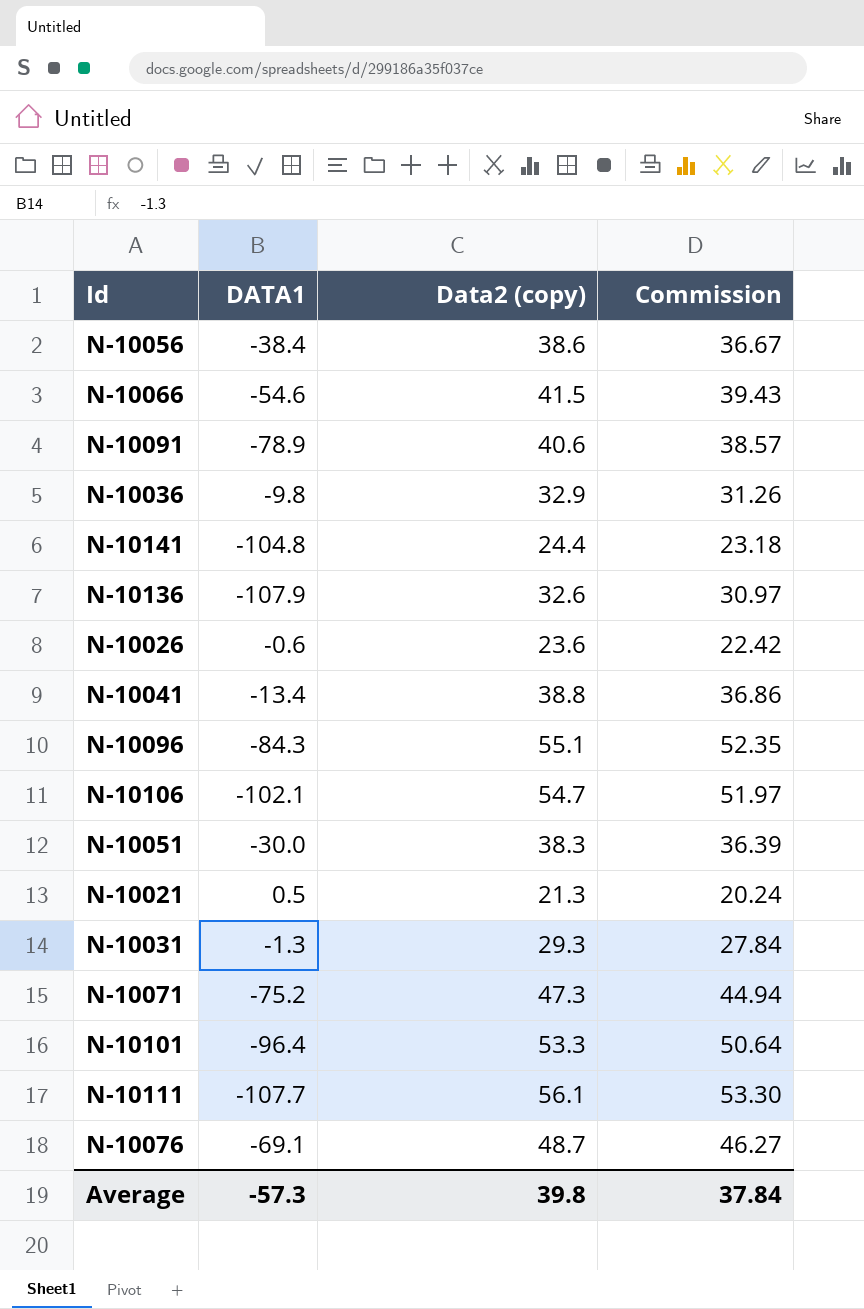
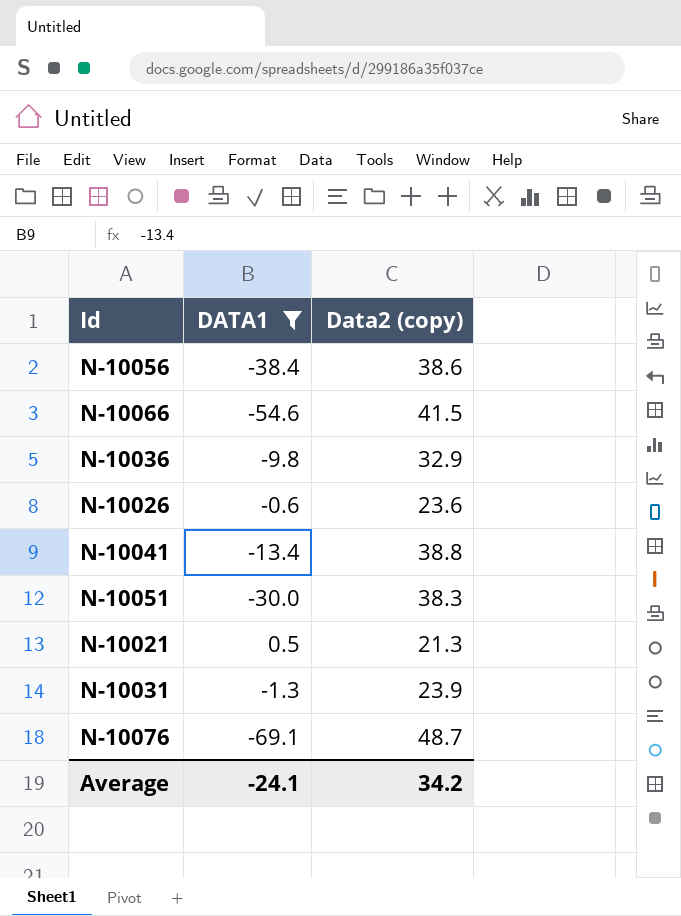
filter: none -> DATA1 >= -69.1
column Commission | formula: [Data2 (copy)] * 0.95 -> none
N-10031 | Data2 (copy): 29.3 -> 23.9
Average | DATA1: -57.3 -> -24.1
Average | Data2 (copy): 39.8 -> 34.2

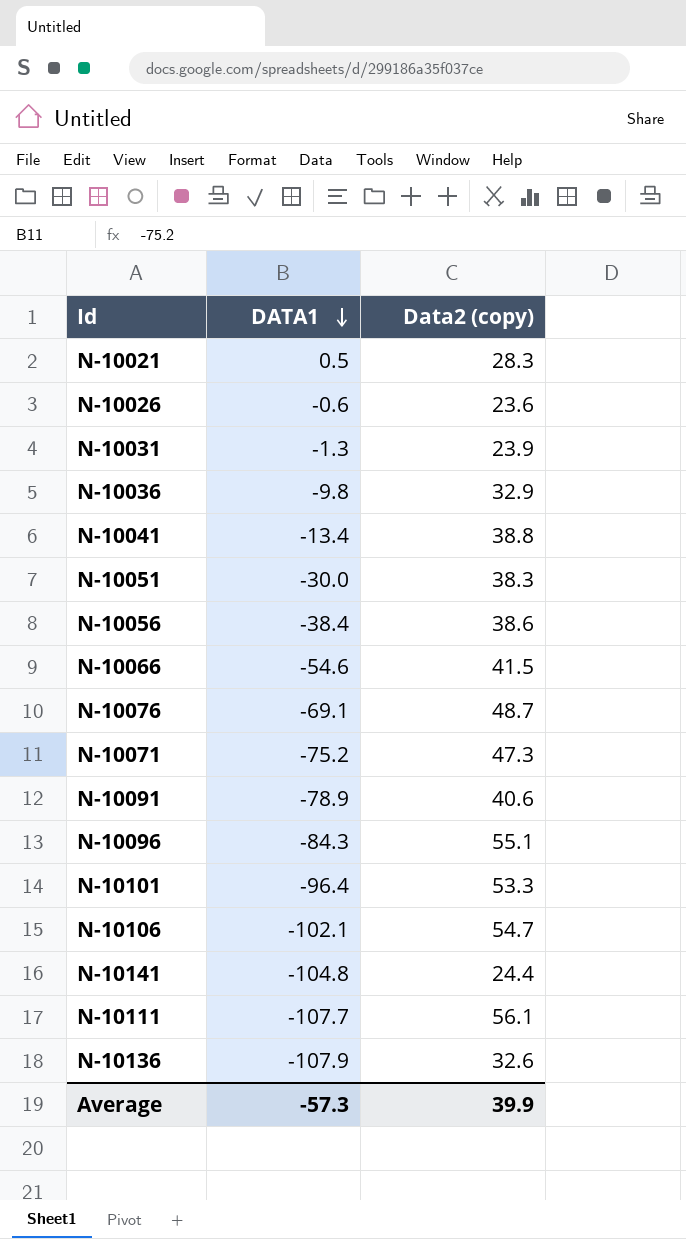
filter: DATA1 >= -69.1 -> none
row order: none -> DATA1 descending
N-10021 | Data2 (copy): 21.3 -> 28.3
Average | DATA1: -24.1 -> -57.3
Average | Data2 (copy): 34.2 -> 39.9

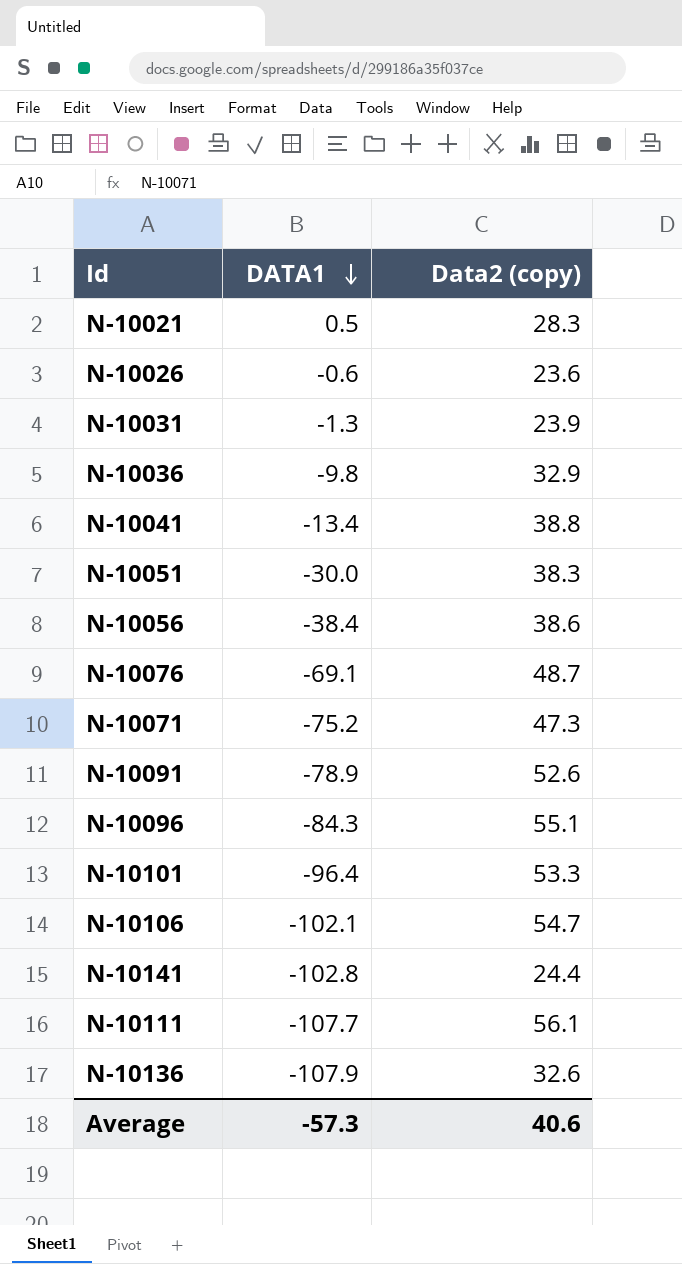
row N-10066: -54.6 | 41.5 -> none
N-10091 | Data2 (copy): 40.6 -> 52.6
N-10141 | DATA1: -104.8 -> -102.8
Average | Data2 (copy): 39.9 -> 40.6

